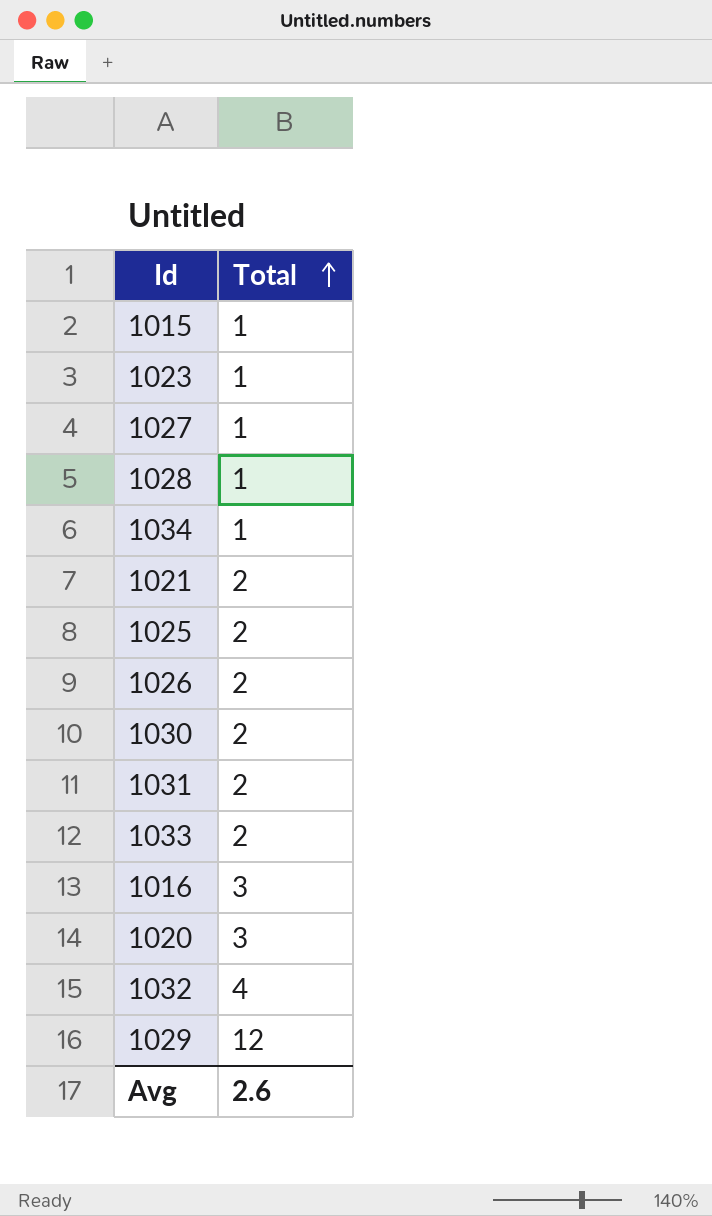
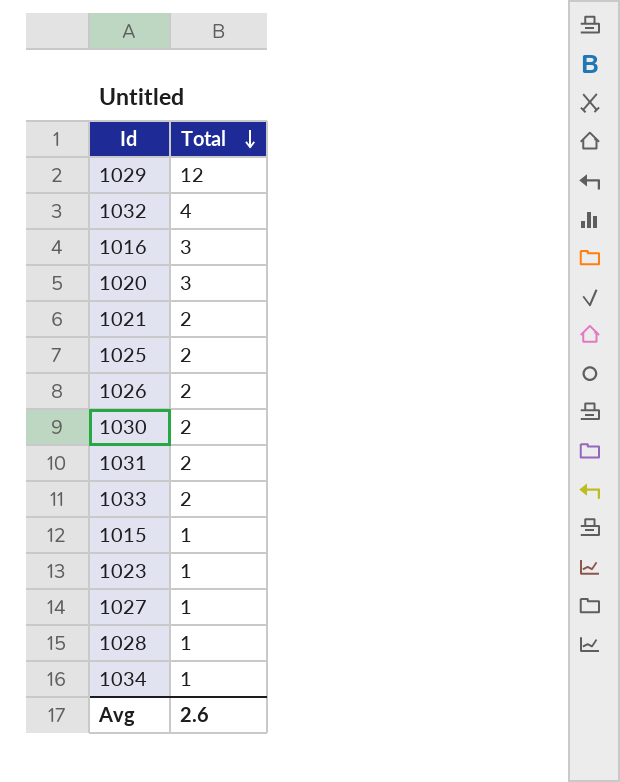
row order: Total ascending -> Total descending

